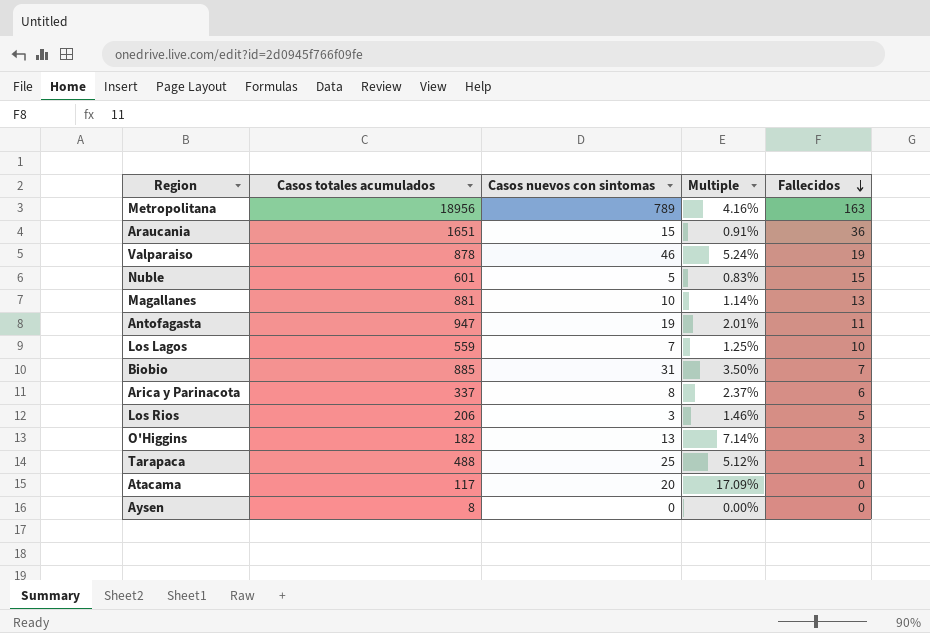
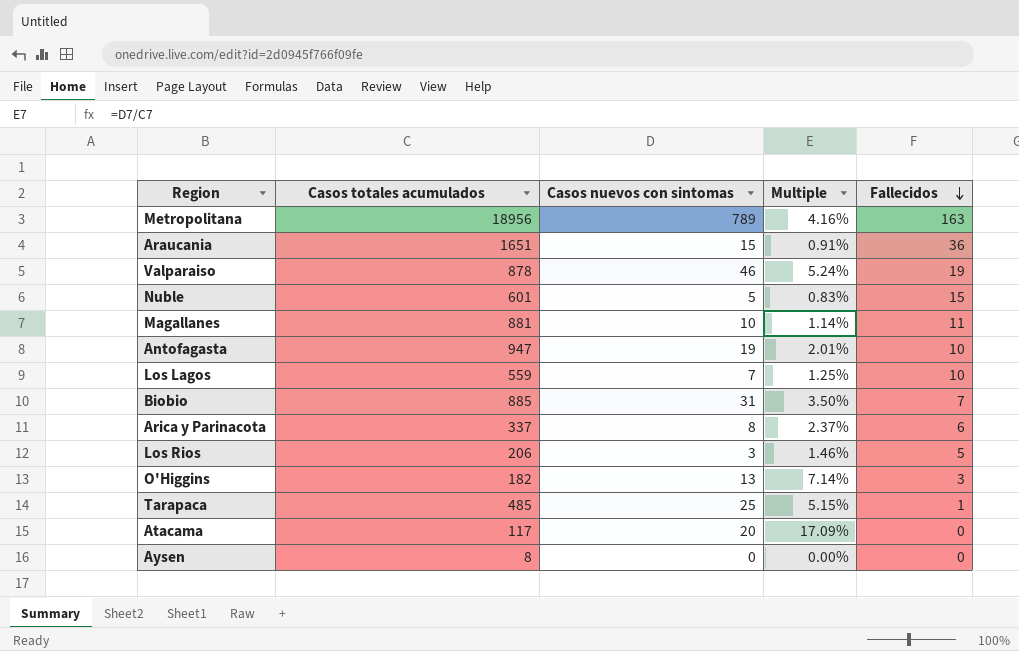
Magallanes | Fallecidos: 13 -> 11
Antofagasta | Fallecidos: 11 -> 10
Tarapaca | Casos totales acumulados: 488 -> 485
Tarapaca | Multiple: 5.12% -> 5.15%

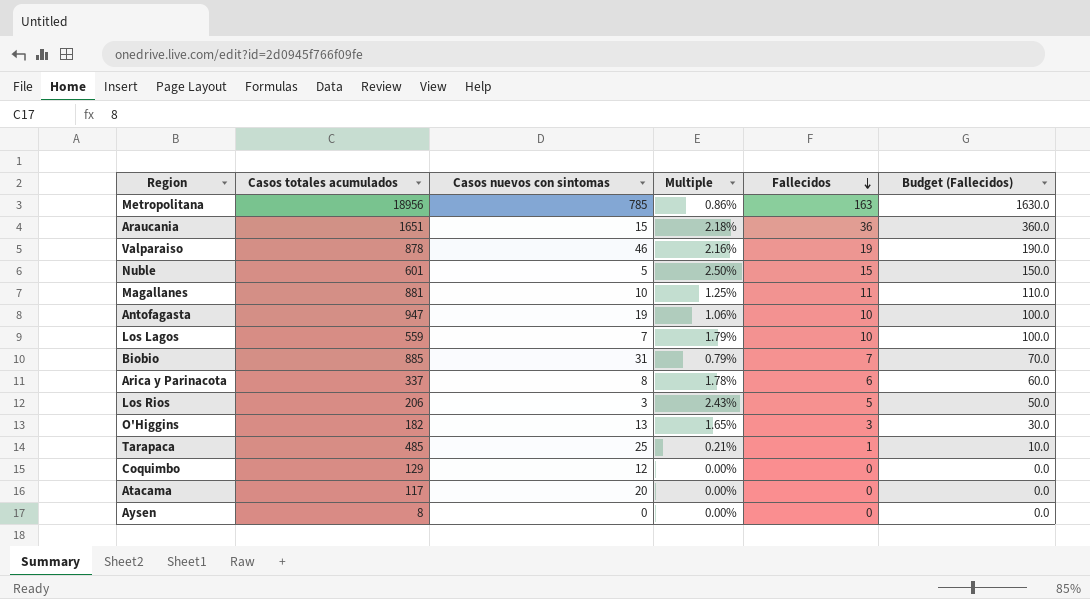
column Multiple | formula: [Casos nuevos con sintomas] / [Casos totales acumulados] -> [Fallecidos] / [Casos totales acumulados]
column Budget (Fallecidos) | formula: none -> [Fallecidos] * 10
Metropolitana | Casos nuevos con sintomas: 789 -> 785
row Coquimbo: none -> 129 | 12 | 0.00% | 0 | 0.0

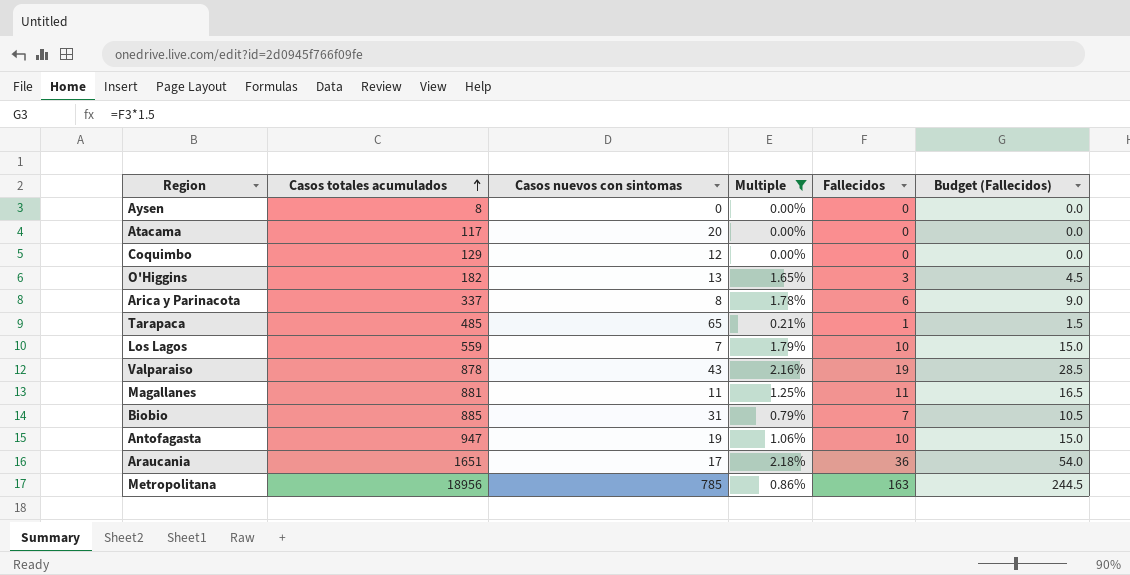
filter: none -> Multiple <= 2.18%
row order: Fallecidos descending -> Casos totales acumulados ascending
column Budget (Fallecidos) | formula: [Fallecidos] * 10 -> [Fallecidos] * 1.5
Tarapaca | Casos nuevos con sintomas: 25 -> 65
Valparaiso | Casos nuevos con sintomas: 46 -> 43
Magallanes | Casos nuevos con sintomas: 10 -> 11
Araucania | Casos nuevos con sintomas: 15 -> 17

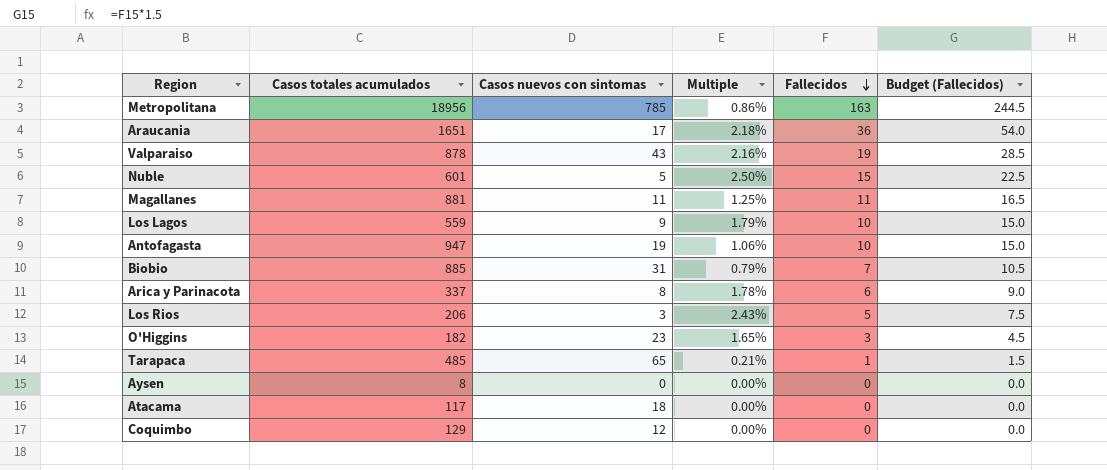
filter: Multiple <= 2.18% -> none
row order: Casos totales acumulados ascending -> Fallecidos descending
Los Lagos | Casos nuevos con sintomas: 7 -> 9
O'Higgins | Casos nuevos con sintomas: 13 -> 23
Atacama | Casos nuevos con sintomas: 20 -> 18

